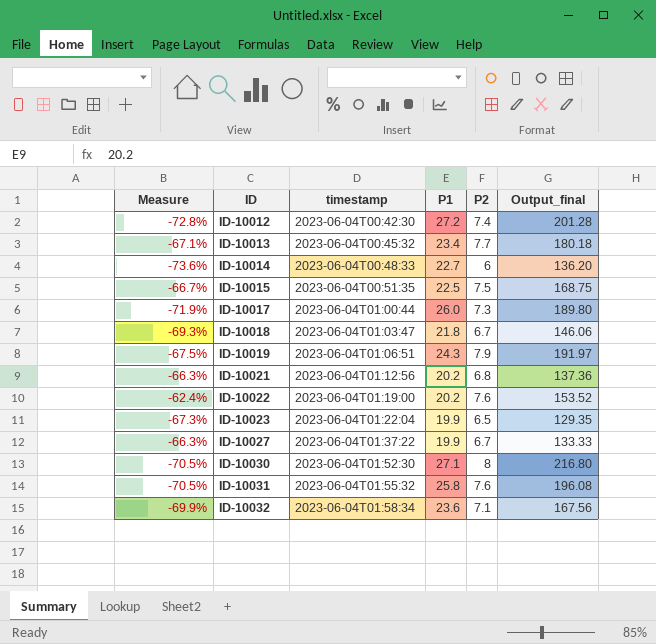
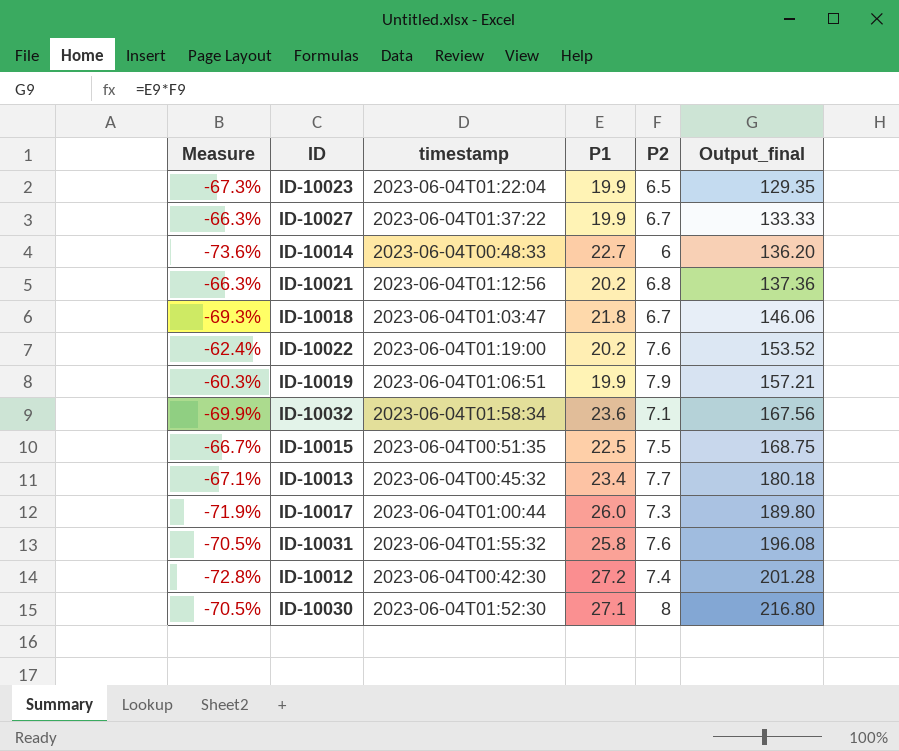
row order: ID ascending -> Output_final ascending
ID-10019 | Measure: -67.5% -> -60.3%
ID-10019 | P1: 24.3 -> 19.9
ID-10019 | Output_final: 191.97 -> 157.21

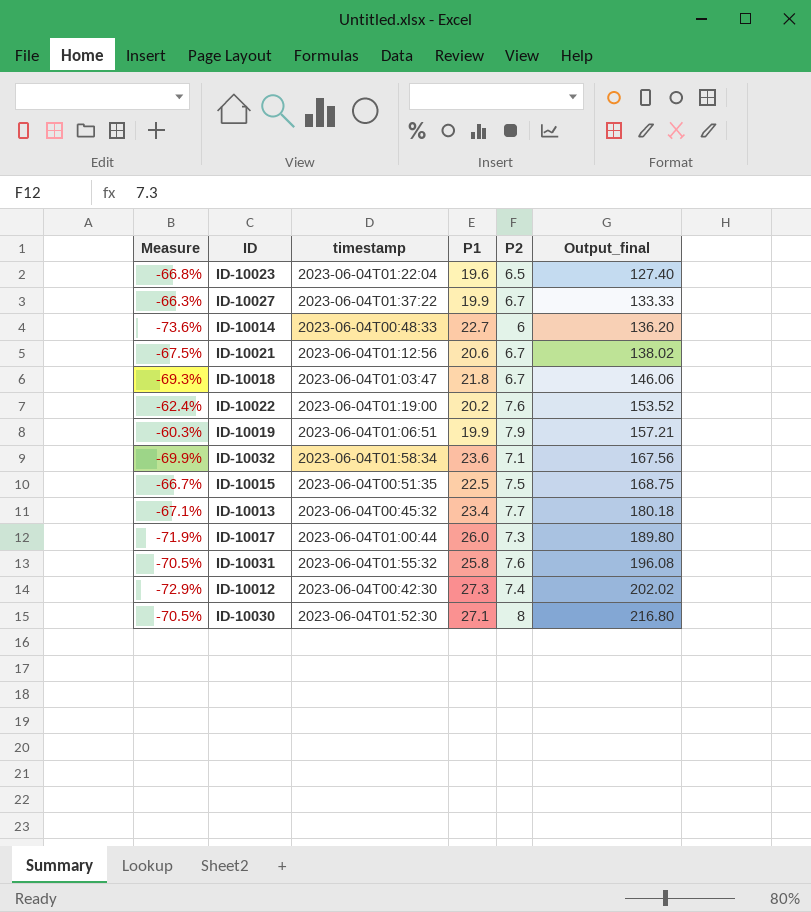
ID-10023 | Measure: -67.3% -> -66.8%
ID-10023 | P1: 19.9 -> 19.6
ID-10023 | Output_final: 129.35 -> 127.40
ID-10021 | Measure: -66.3% -> -67.5%
ID-10021 | P1: 20.2 -> 20.6
ID-10021 | P2: 6.8 -> 6.7
ID-10021 | Output_final: 137.36 -> 138.02
ID-10012 | Measure: -72.8% -> -72.9%
ID-10012 | P1: 27.2 -> 27.3
ID-10012 | Output_final: 201.28 -> 202.02

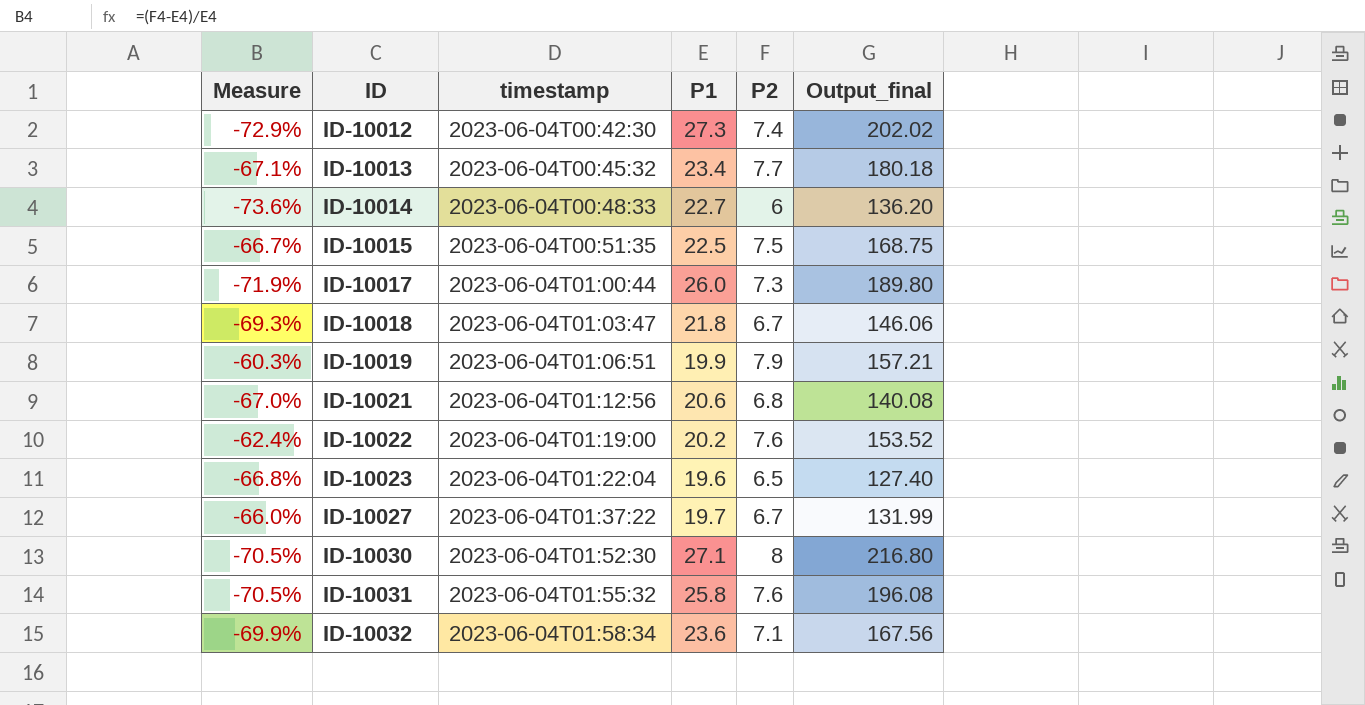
row order: Output_final ascending -> ID ascending
ID-10021 | Measure: -67.5% -> -67.0%
ID-10021 | P2: 6.7 -> 6.8
ID-10021 | Output_final: 138.02 -> 140.08
ID-10027 | Measure: -66.3% -> -66.0%
ID-10027 | P1: 19.9 -> 19.7
ID-10027 | Output_final: 133.33 -> 131.99

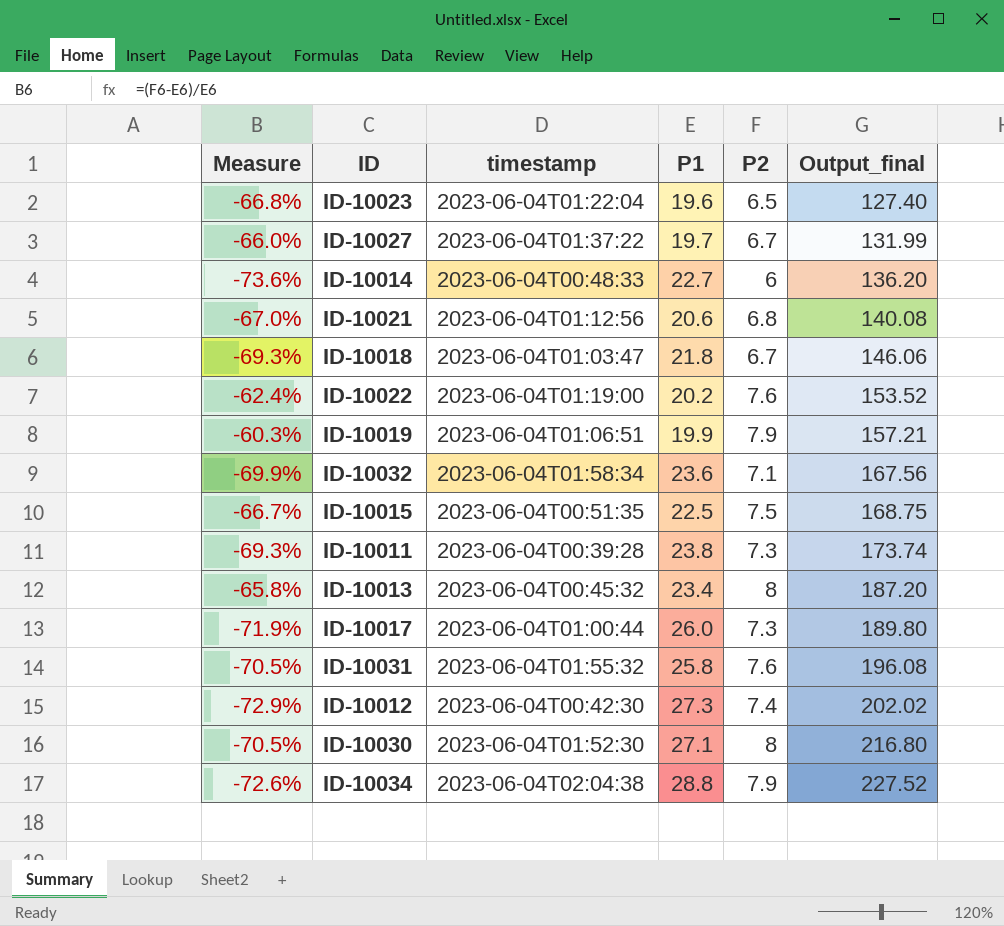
row order: ID ascending -> Output_final ascending
row ID-10011: none -> -69.3% | 2023-06-04T00:39:28 | 23.8 | 7.3 | 173.74
ID-10013 | Measure: -67.1% -> -65.8%
ID-10013 | P2: 7.7 -> 8
ID-10013 | Output_final: 180.18 -> 187.20
row ID-10034: none -> -72.6% | 2023-06-04T02:04:38 | 28.8 | 7.9 | 227.52

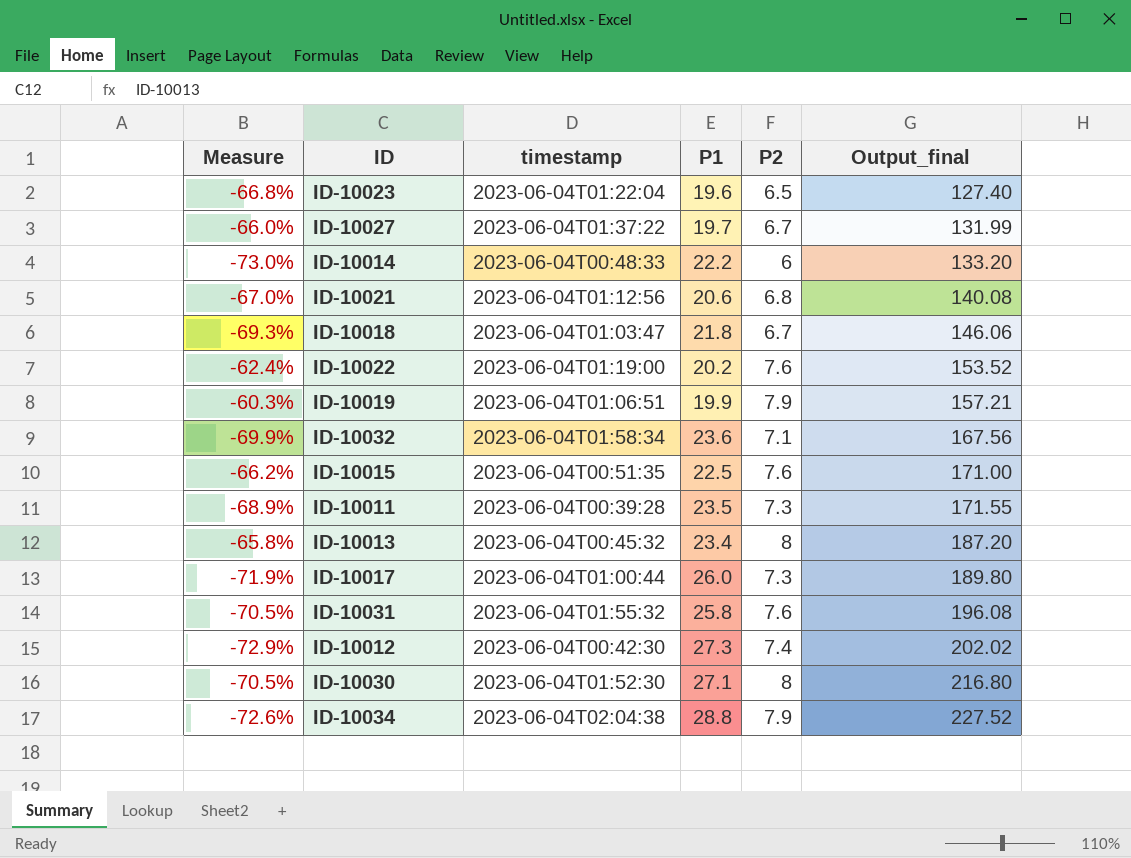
ID-10014 | Measure: -73.6% -> -73.0%
ID-10014 | P1: 22.7 -> 22.2
ID-10014 | Output_final: 136.20 -> 133.20
ID-10015 | Measure: -66.7% -> -66.2%
ID-10015 | P2: 7.5 -> 7.6
ID-10015 | Output_final: 168.75 -> 171.00
ID-10011 | Measure: -69.3% -> -68.9%
ID-10011 | P1: 23.8 -> 23.5
ID-10011 | Output_final: 173.74 -> 171.55

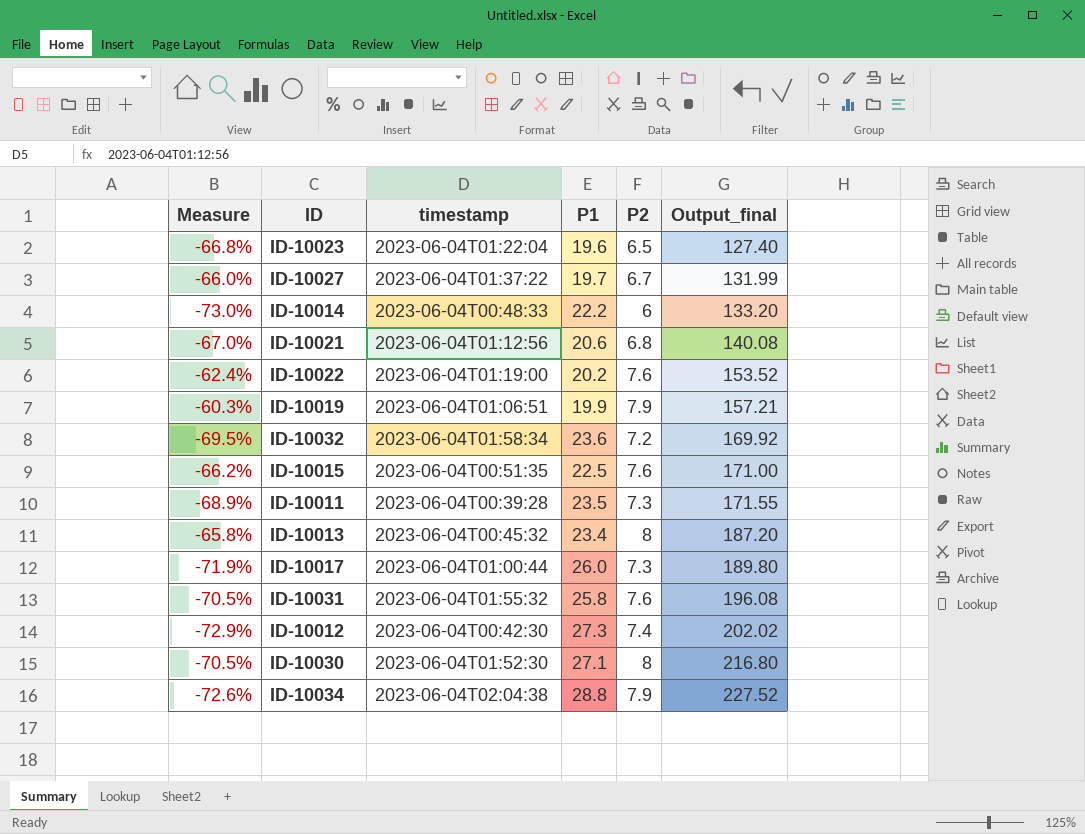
row ID-10018: -69.3% | 2023-06-04T01:03:47 | 21.8 | 6.7 | 146.06 -> none
ID-10032 | Measure: -69.9% -> -69.5%
ID-10032 | P2: 7.1 -> 7.2
ID-10032 | Output_final: 167.56 -> 169.92

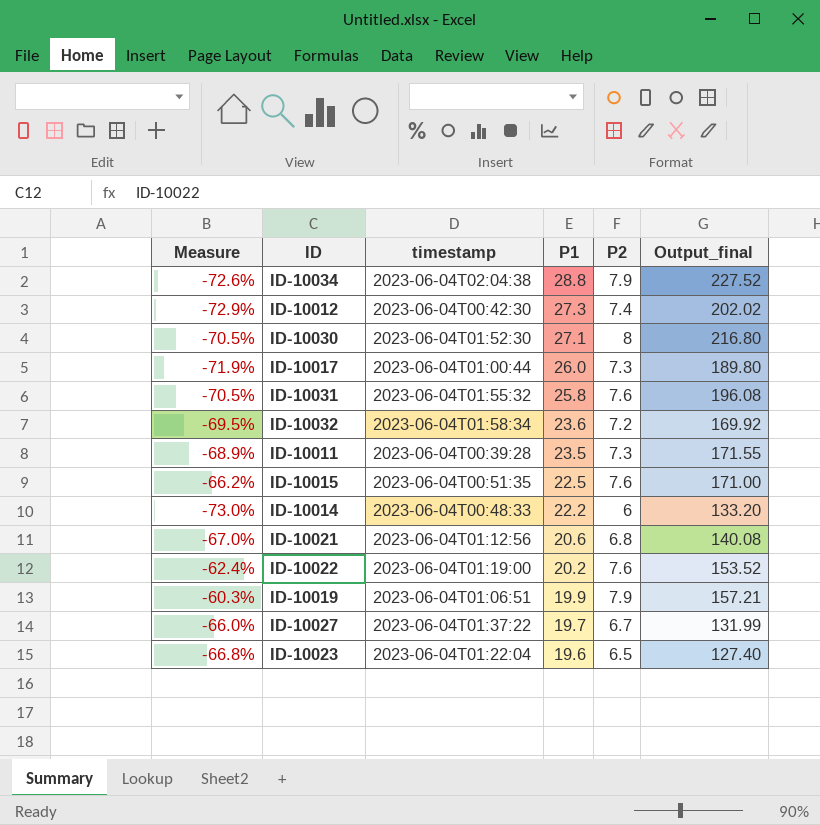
row order: Output_final ascending -> P1 descending
row ID-10013: -65.8% | 2023-06-04T00:45:32 | 23.4 | 8 | 187.20 -> none

